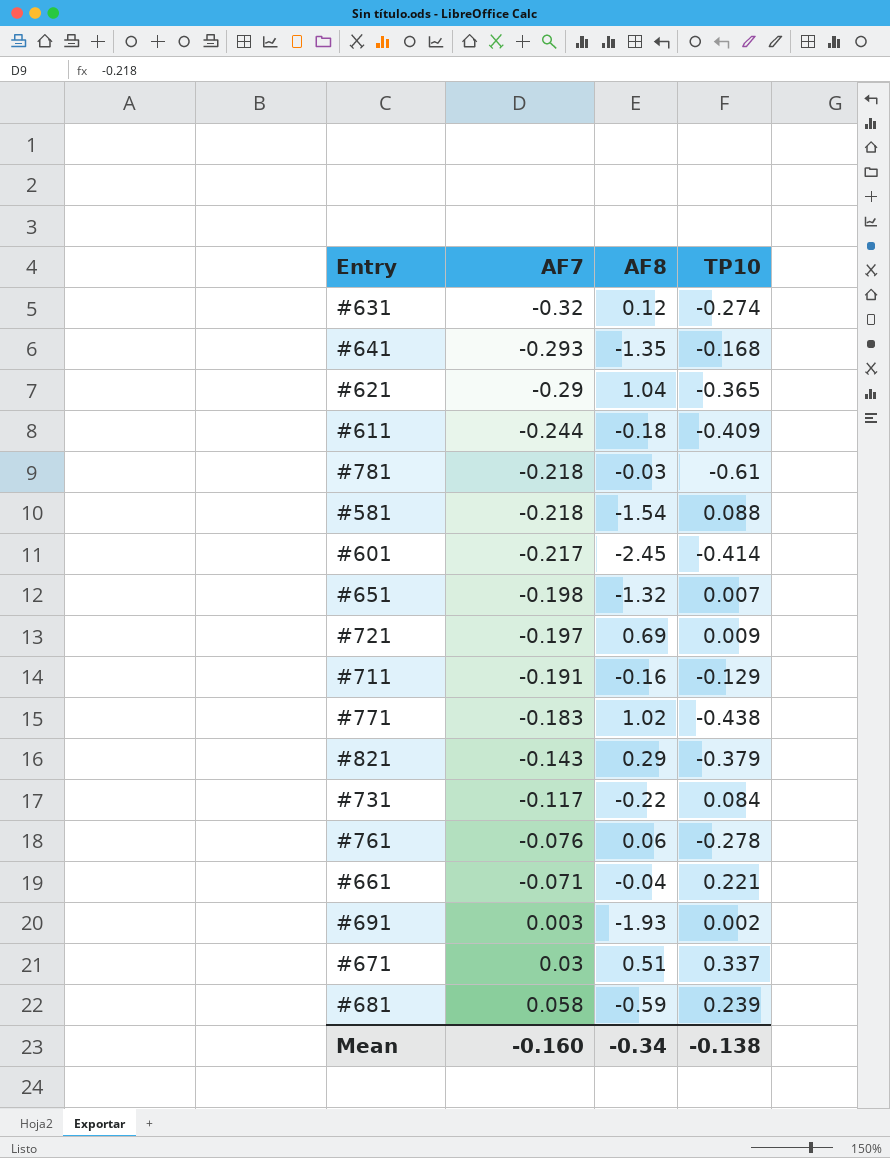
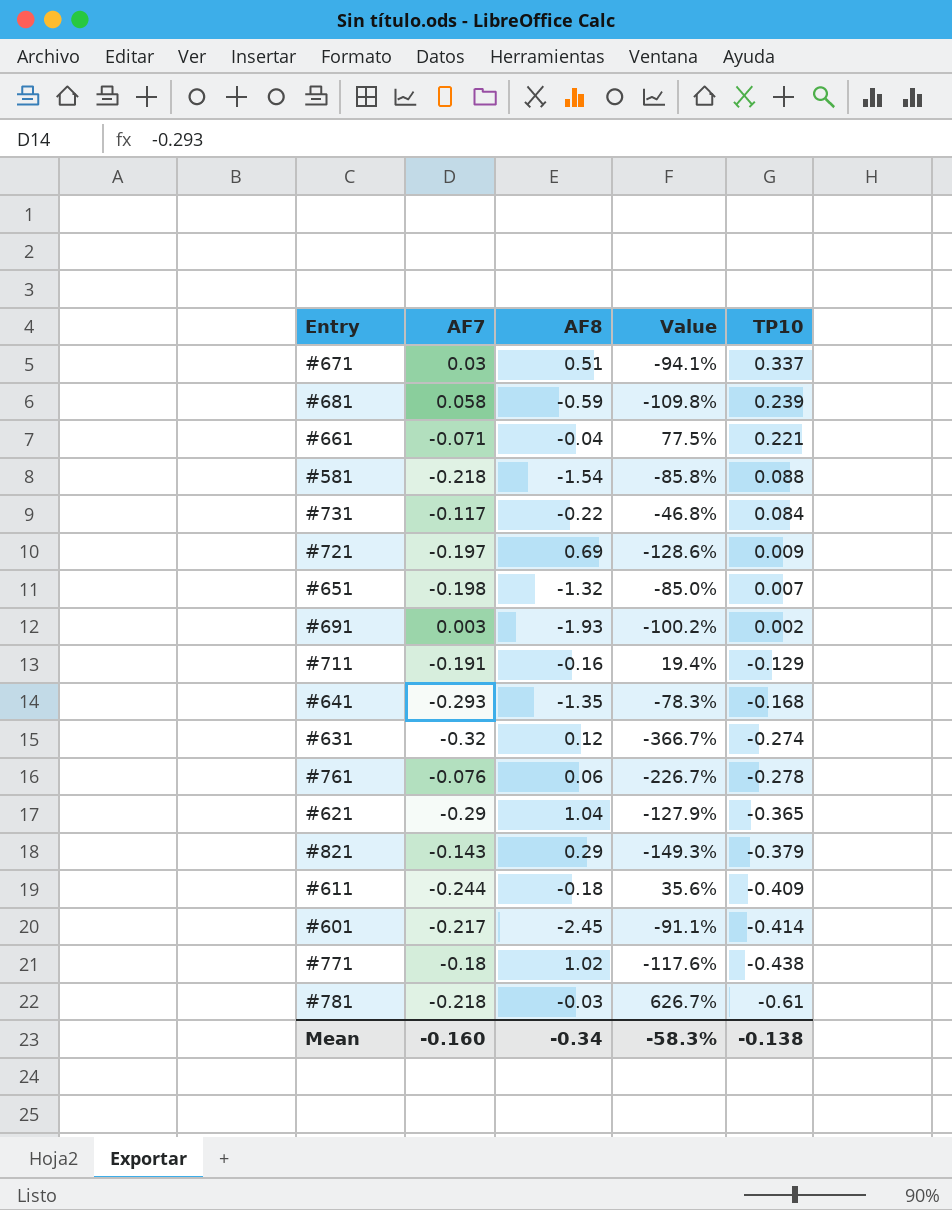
row order: AF7 ascending -> TP10 descending
column Value | formula: none -> ([AF7] - [AF8]) / [AF8]
#771 | AF7: -0.183 -> -0.18

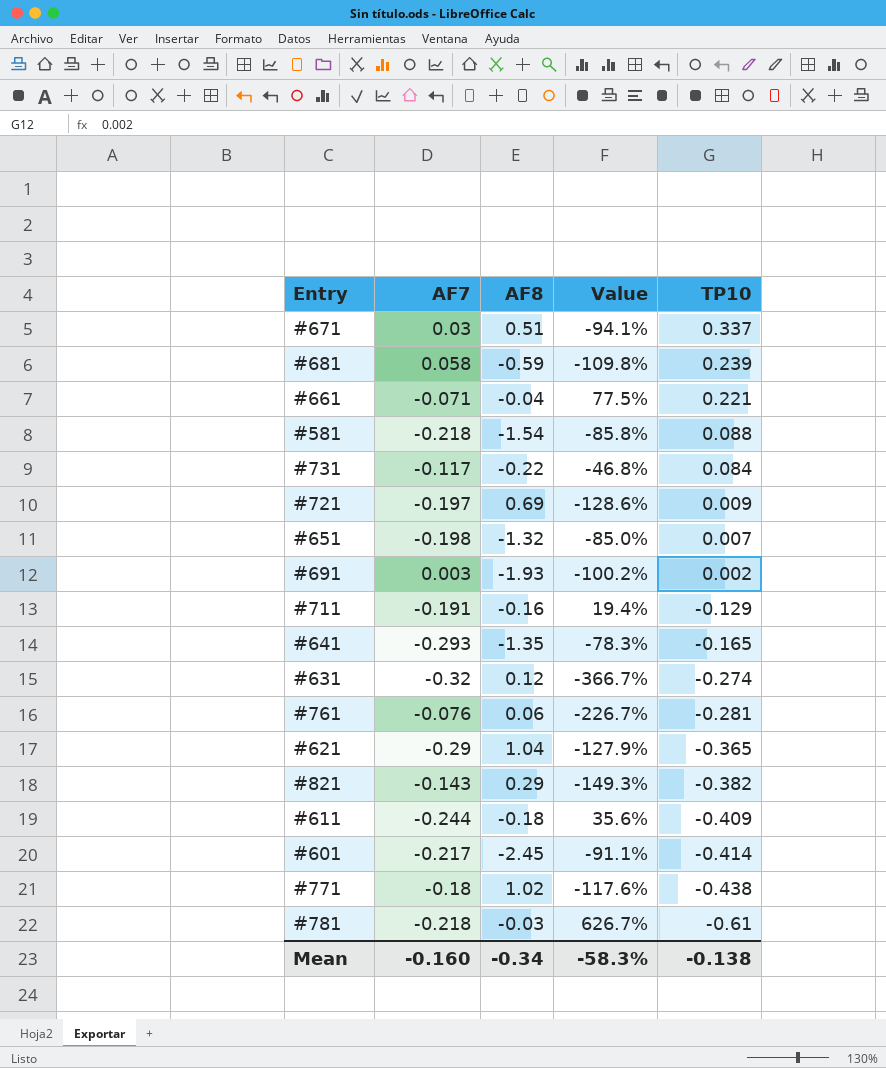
#641 | TP10: -0.168 -> -0.165
#761 | TP10: -0.278 -> -0.281
#821 | TP10: -0.379 -> -0.382

